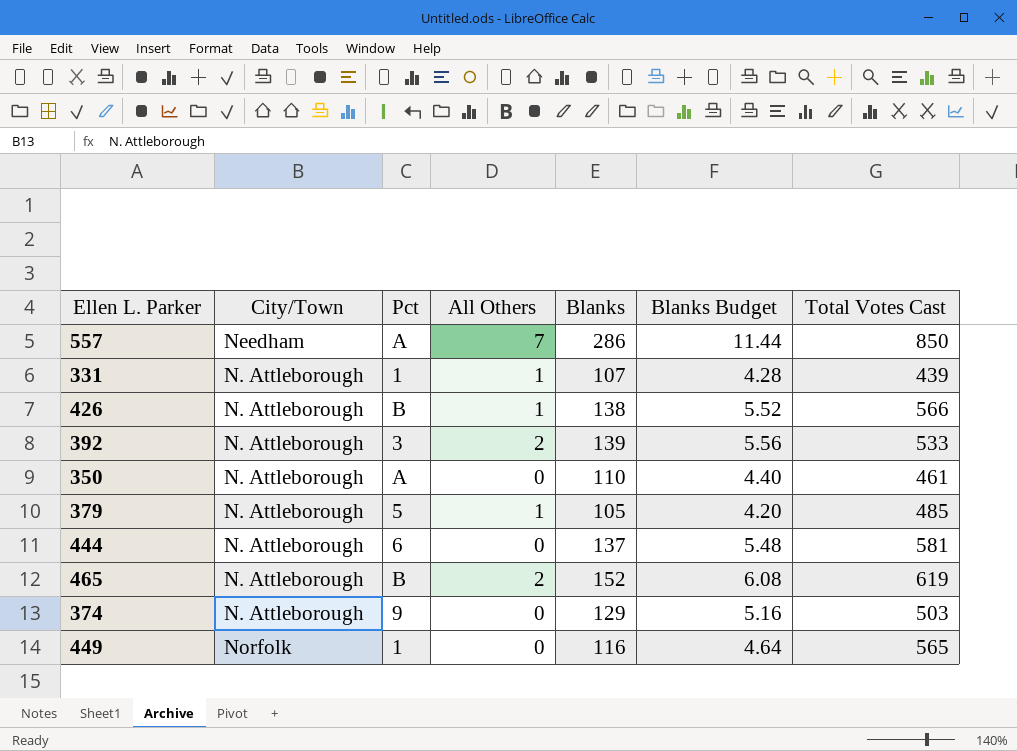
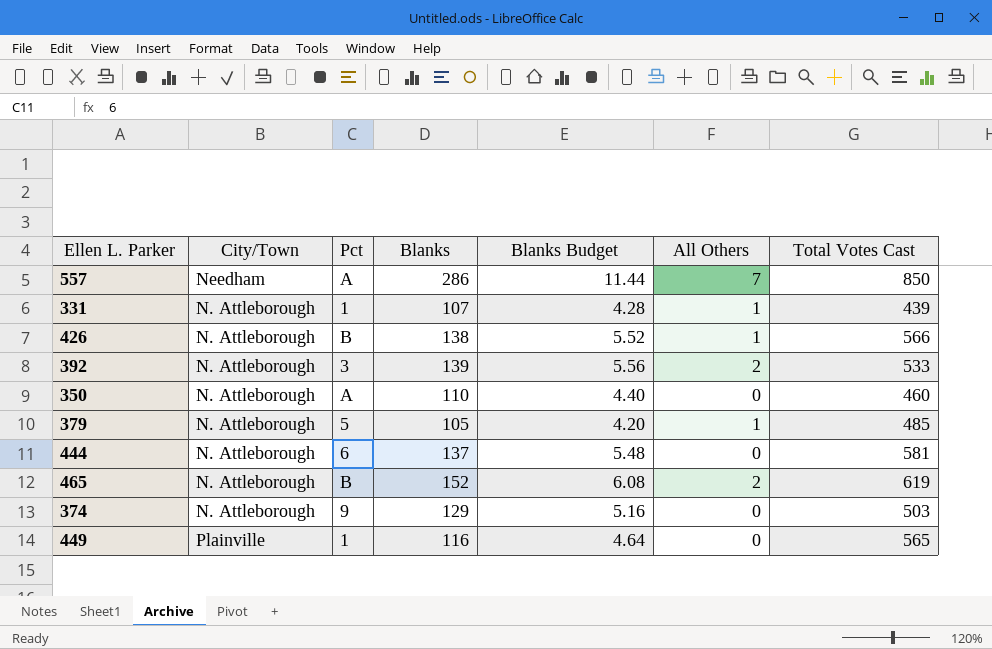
column All Others | position: 4 -> 6
350 | Total Votes Cast: 461 -> 460
449 | City/Town: Norfolk -> Plainville

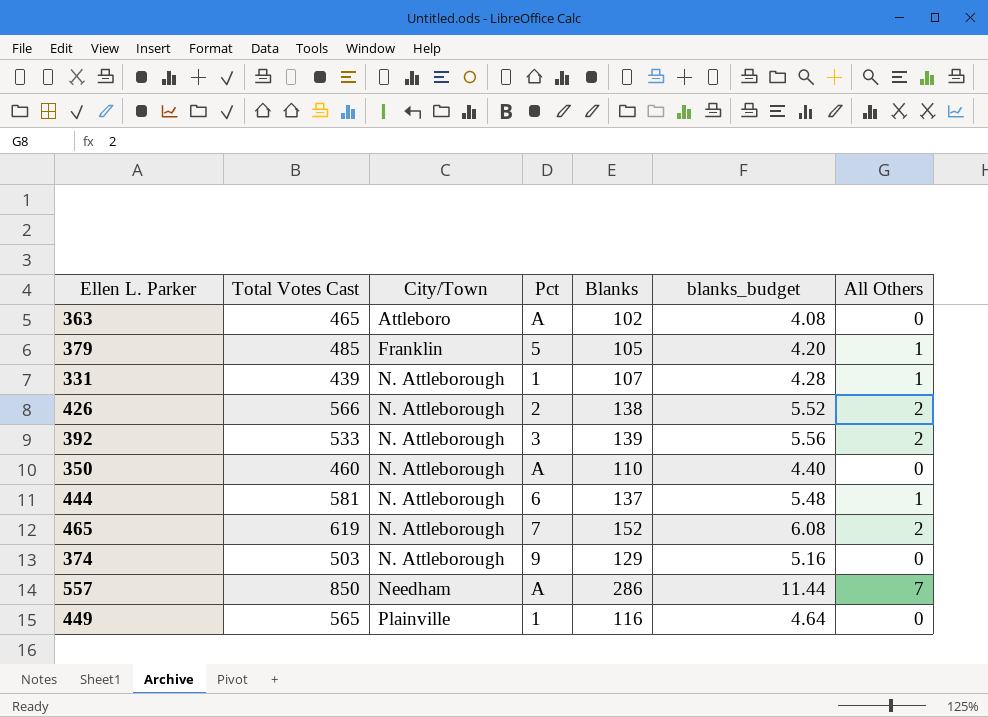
row order: none -> City/Town ascending
column Total Votes Cast | position: 7 -> 2
column name: Blanks Budget -> blanks_budget
row 363: none -> 465 | Attleboro | A | 102 | 4.08 | 0
379 | City/Town: N. Attleborough -> Franklin
426 | Pct: B -> 2
426 | All Others: 1 -> 2
444 | All Others: 0 -> 1
465 | Pct: B -> 7

